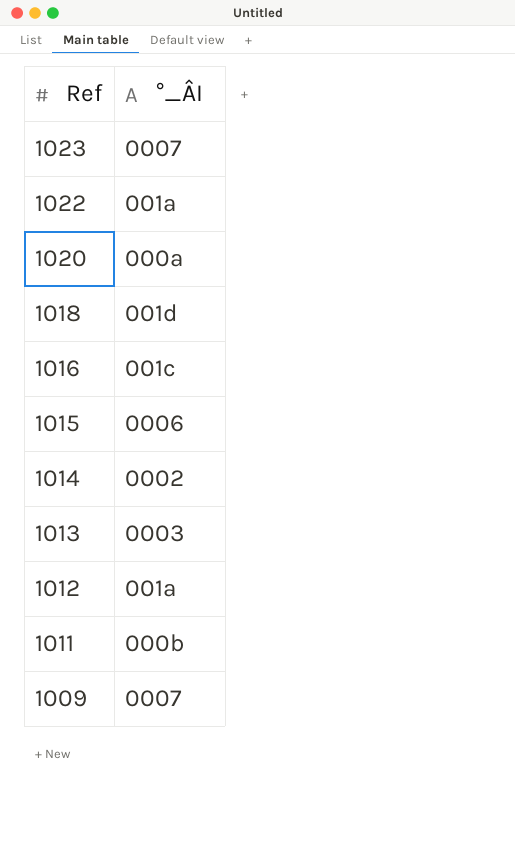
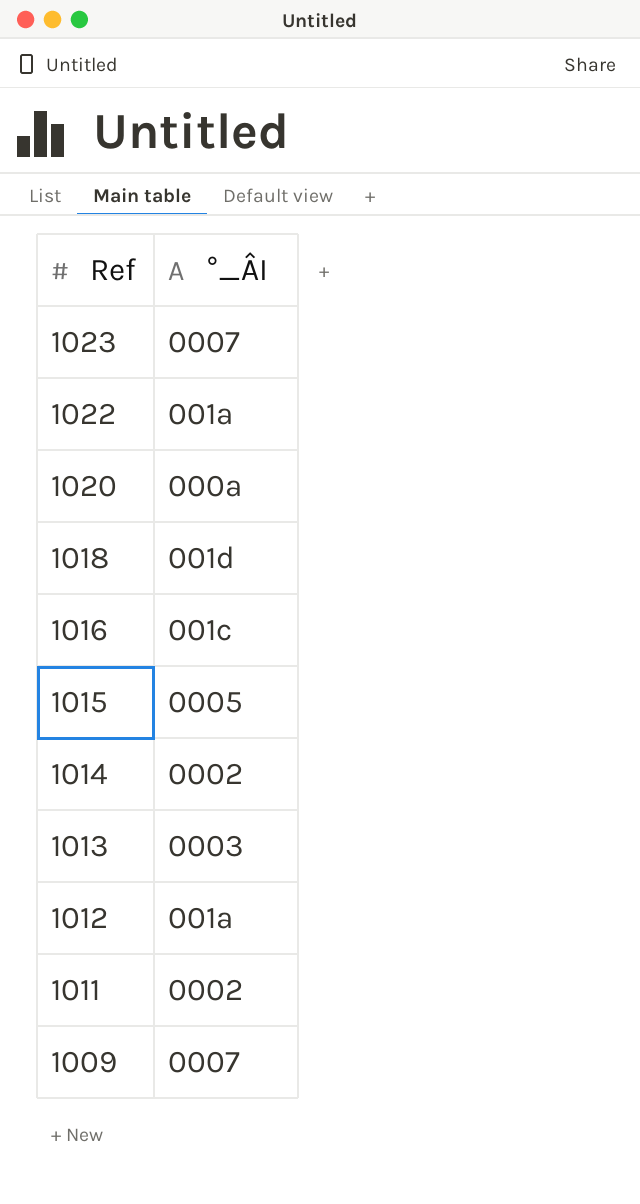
1015 | °_ÂI: 0006 -> 0005
1011 | °_ÂI: 000b -> 0002

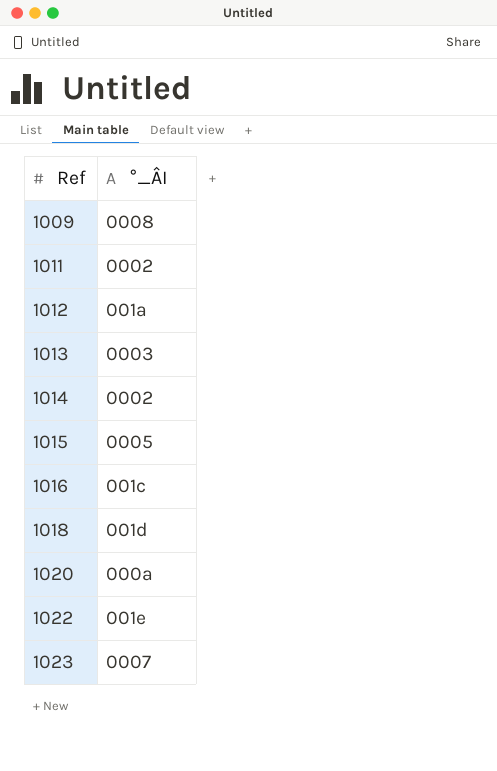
row order: Ref descending -> Ref ascending
1009 | °_ÂI: 0007 -> 0008
1022 | °_ÂI: 001a -> 001e

